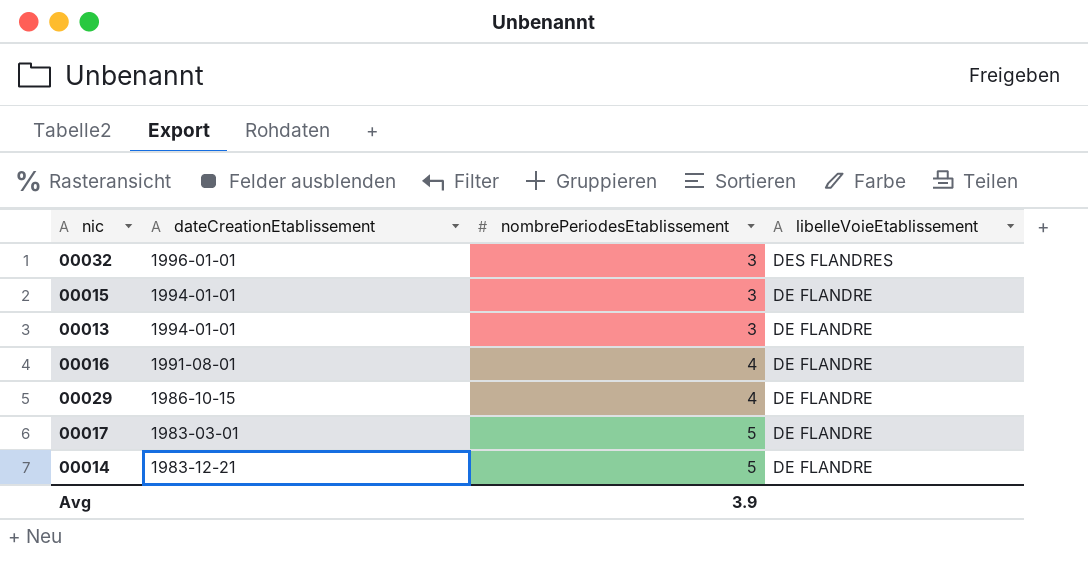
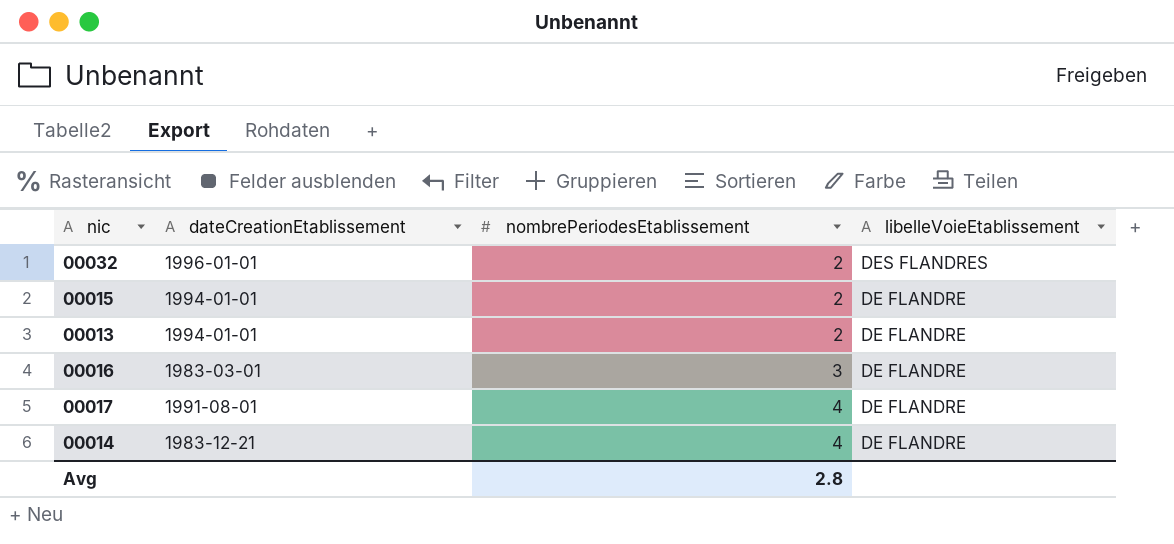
row 00029: 1986-10-15 | 4 | DE FLANDRE -> none
00032 | nombrePeriodesEtablissement: 3 -> 2
00015 | nombrePeriodesEtablissement: 3 -> 2
00013 | nombrePeriodesEtablissement: 3 -> 2
00016 | dateCreationEtablissement: 1991-08-01 -> 1983-03-01
00016 | nombrePeriodesEtablissement: 4 -> 3
00017 | dateCreationEtablissement: 1983-03-01 -> 1991-08-01
00017 | nombrePeriodesEtablissement: 5 -> 4
00014 | nombrePeriodesEtablissement: 5 -> 4
Avg | nombrePeriodesEtablissement: 3.9 -> 2.8

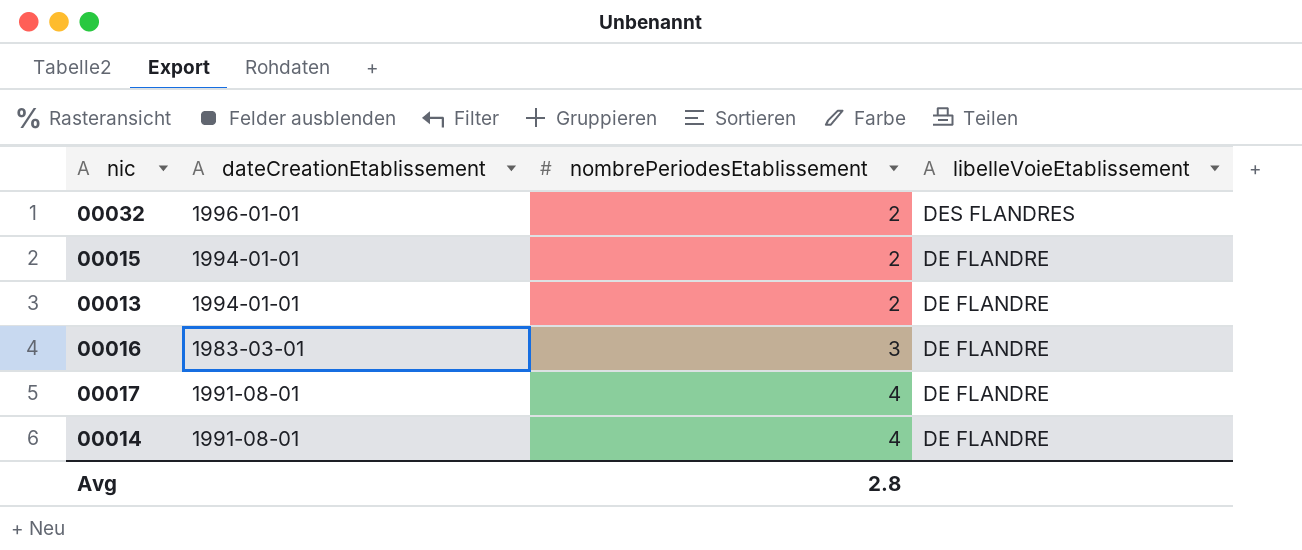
00014 | dateCreationEtablissement: 1983-12-21 -> 1991-08-01

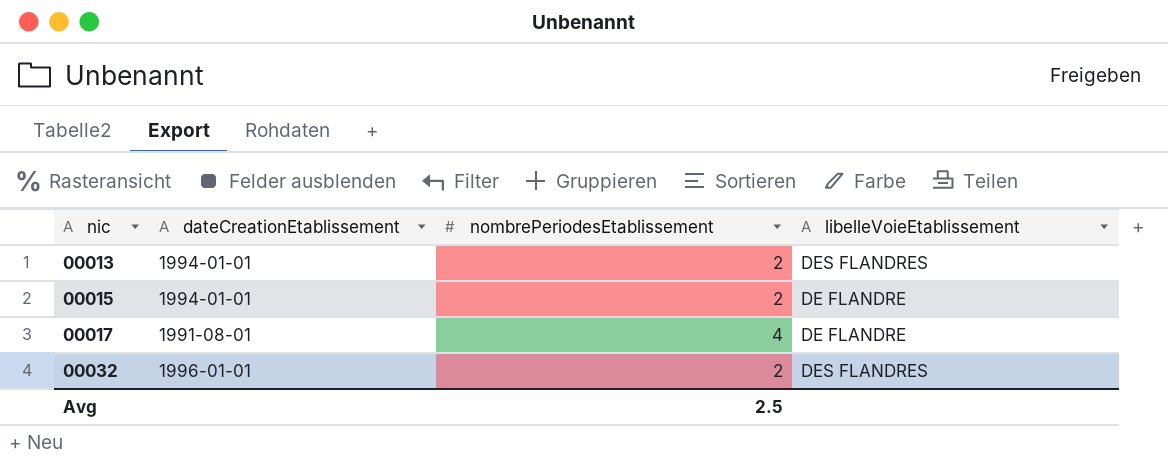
row order: nombrePeriodesEtablissement ascending -> nic ascending
row 00016: 1983-03-01 | 3 | DE FLANDRE -> none
row 00014: 1991-08-01 | 4 | DE FLANDRE -> none
00013 | libelleVoieEtablissement: DE FLANDRE -> DES FLANDRES
Avg | nombrePeriodesEtablissement: 2.8 -> 2.5

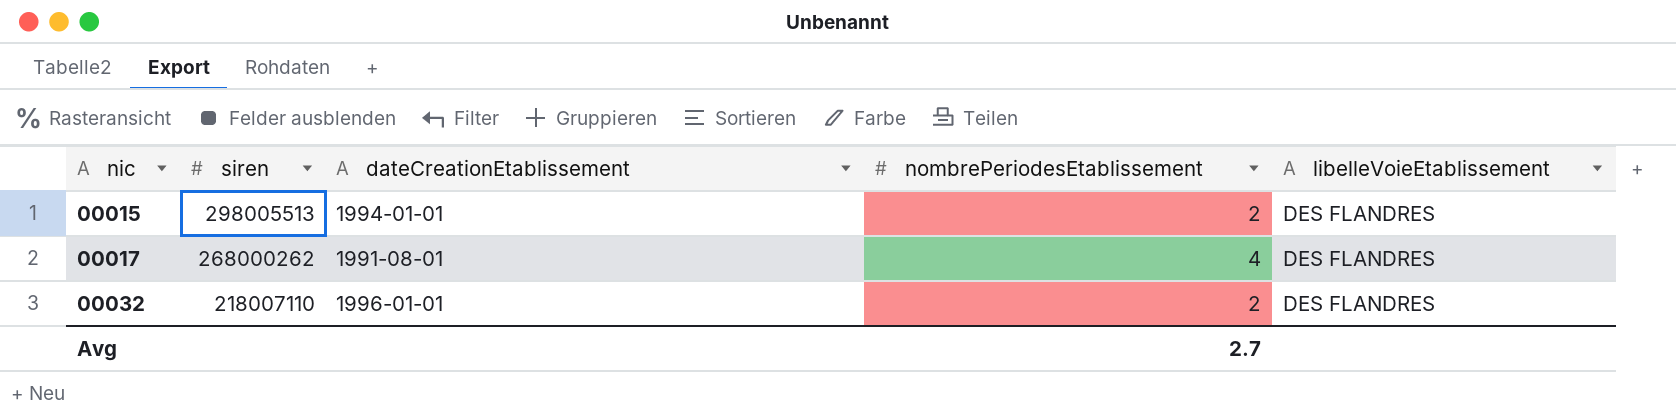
column siren | position: none -> 2
row 00013: 1994-01-01 | 2 | DES FLANDRES -> none
00015 | libelleVoieEtablissement: DE FLANDRE -> DES FLANDRES
00017 | libelleVoieEtablissement: DE FLANDRE -> DES FLANDRES
Avg | nombrePeriodesEtablissement: 2.5 -> 2.7

